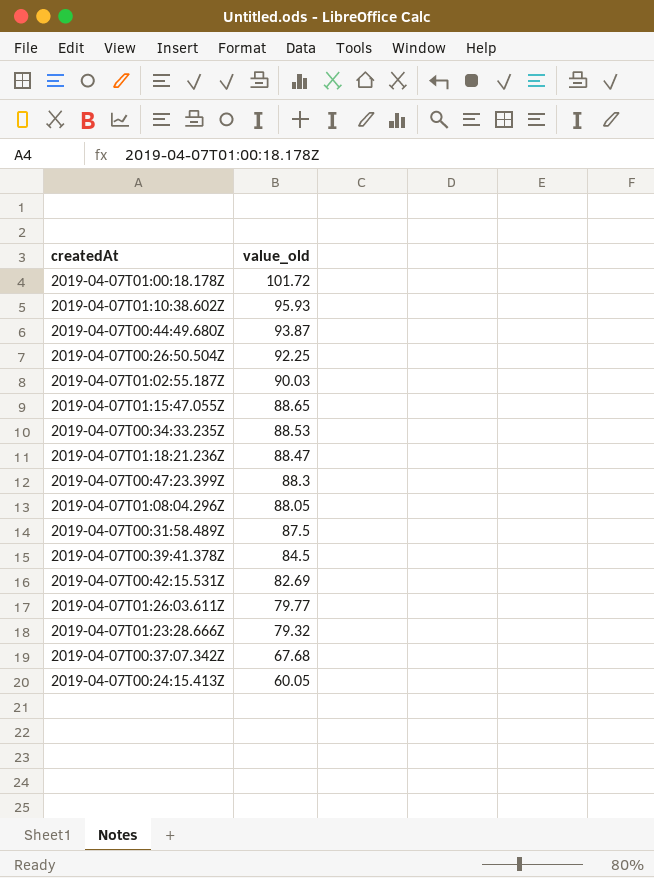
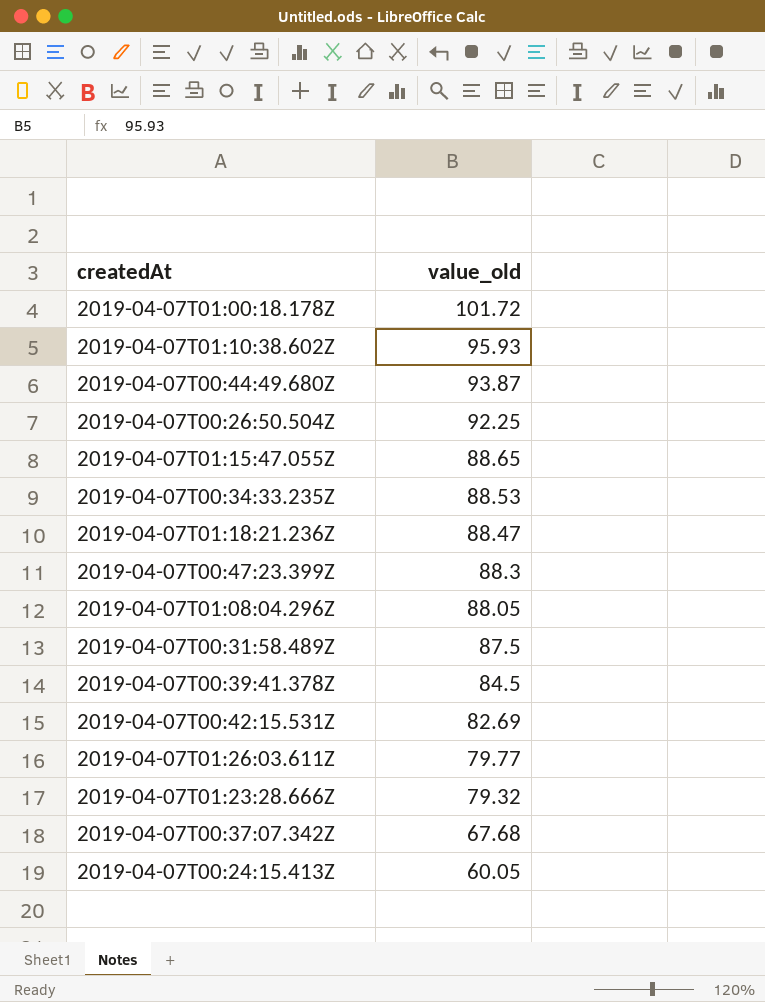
row 2019-04-07T01:02:55.187Z: 90.03 -> none

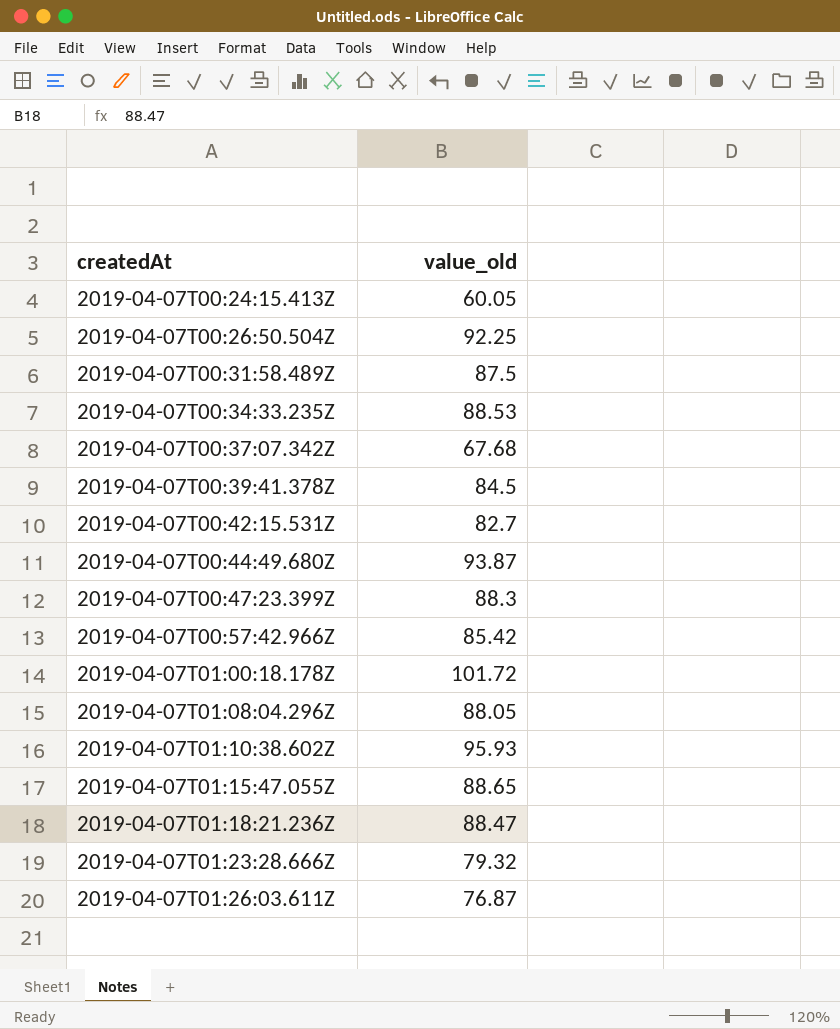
row order: value_old descending -> createdAt ascending
2019-04-07T00:42:15.531Z | value_old: 82.69 -> 82.7
row 2019-04-07T00:57:42.966Z: none -> 85.42
2019-04-07T01:26:03.611Z | value_old: 79.77 -> 76.87

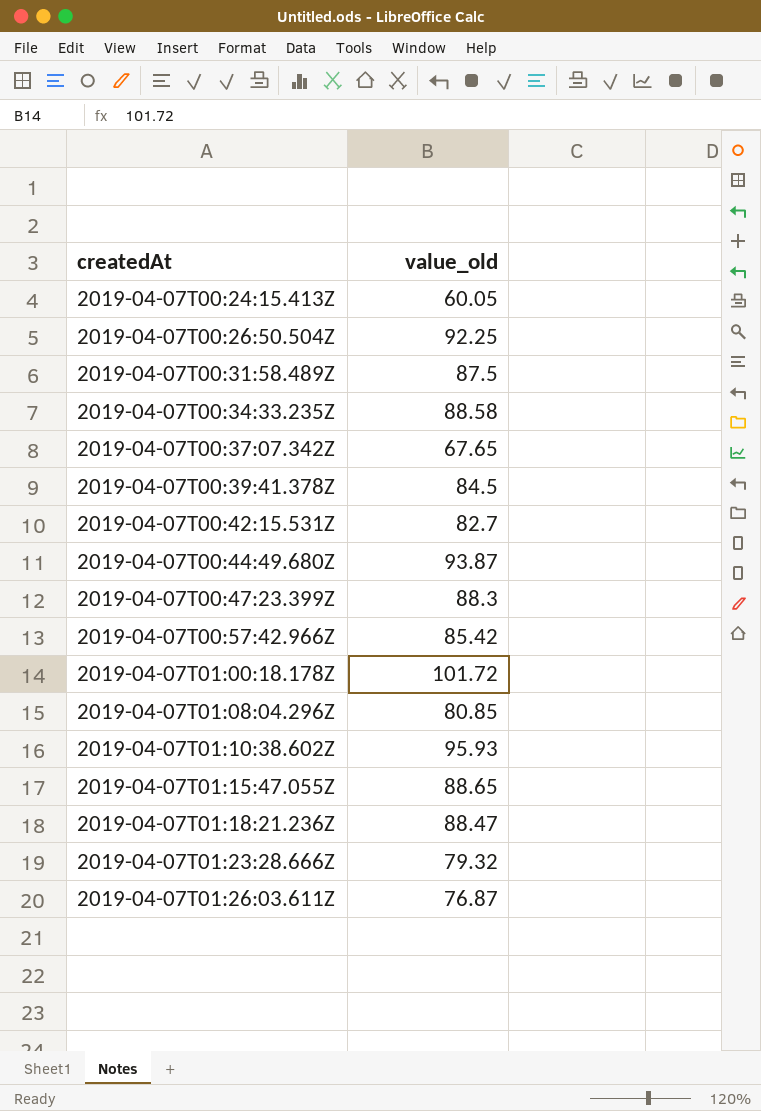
2019-04-07T00:34:33.235Z | value_old: 88.53 -> 88.58
2019-04-07T00:37:07.342Z | value_old: 67.68 -> 67.65
2019-04-07T01:08:04.296Z | value_old: 88.05 -> 80.85

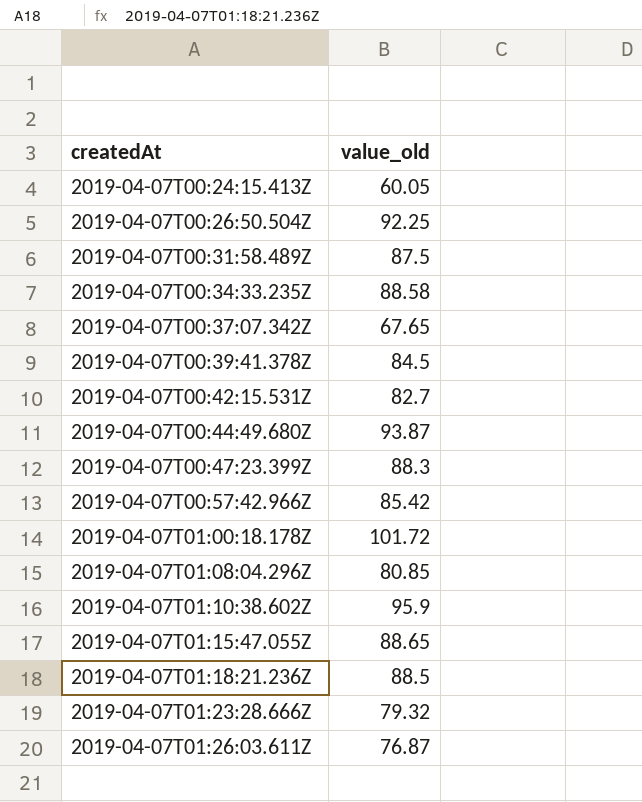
2019-04-07T01:10:38.602Z | value_old: 95.93 -> 95.9
2019-04-07T01:18:21.236Z | value_old: 88.47 -> 88.5

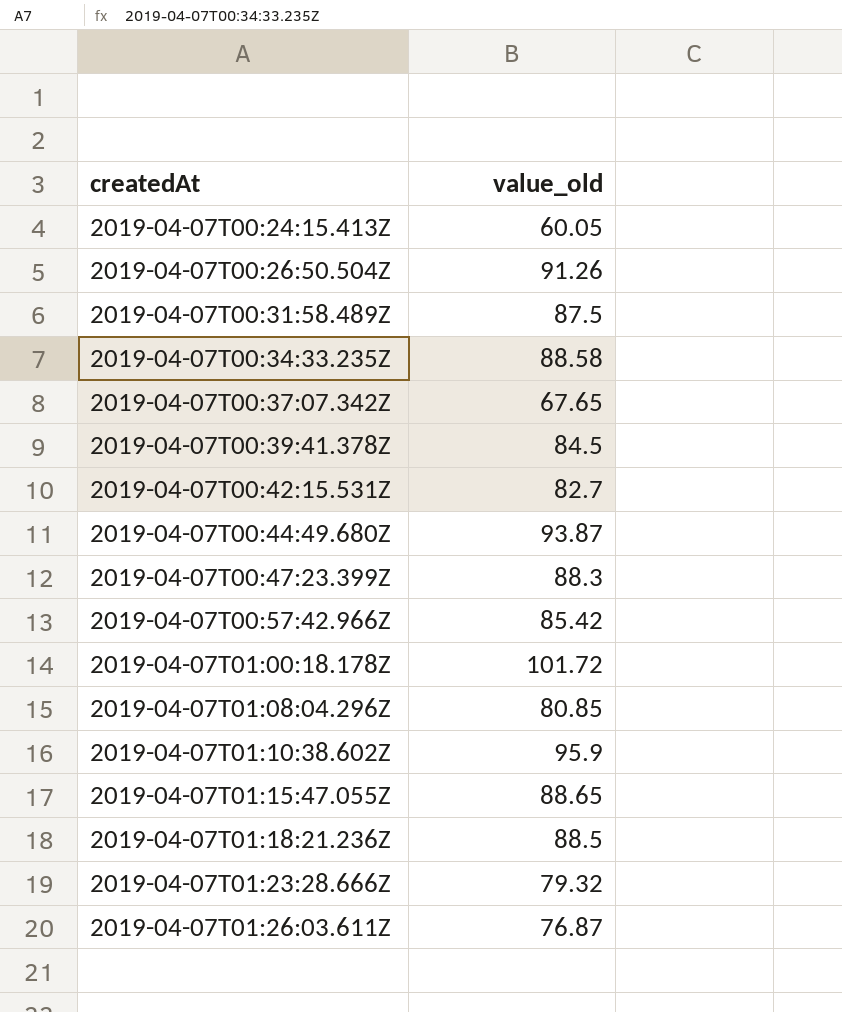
2019-04-07T00:26:50.504Z | value_old: 92.25 -> 91.26

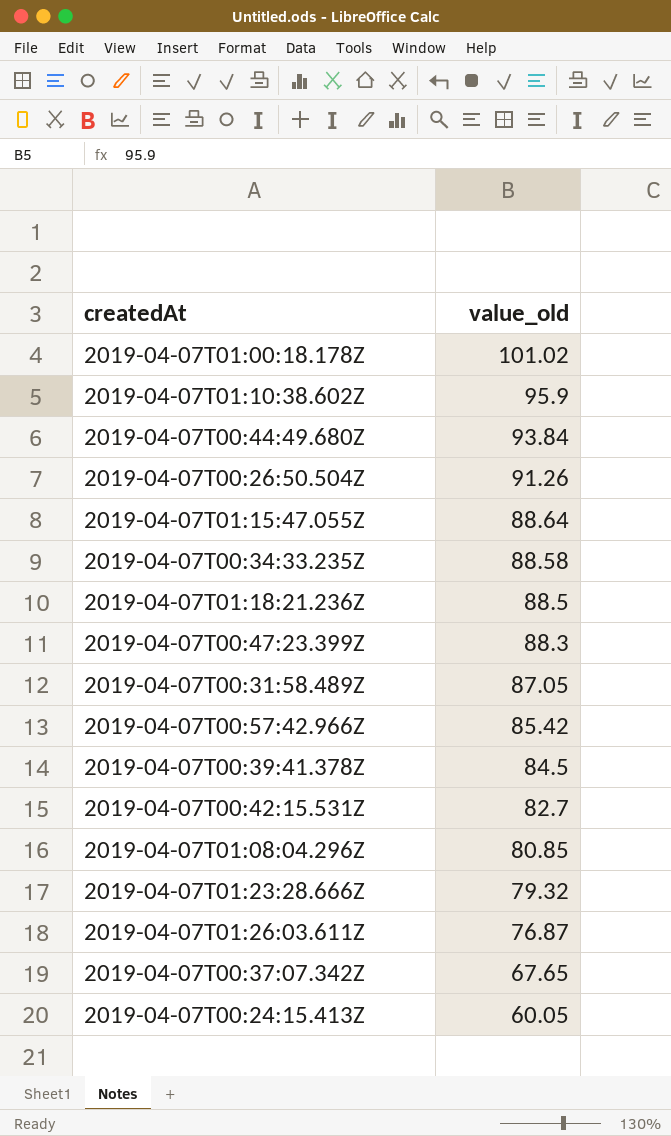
row order: createdAt ascending -> value_old descending
2019-04-07T01:00:18.178Z | value_old: 101.72 -> 101.02
2019-04-07T00:44:49.680Z | value_old: 93.87 -> 93.84
2019-04-07T01:15:47.055Z | value_old: 88.65 -> 88.64
2019-04-07T00:31:58.489Z | value_old: 87.5 -> 87.05

